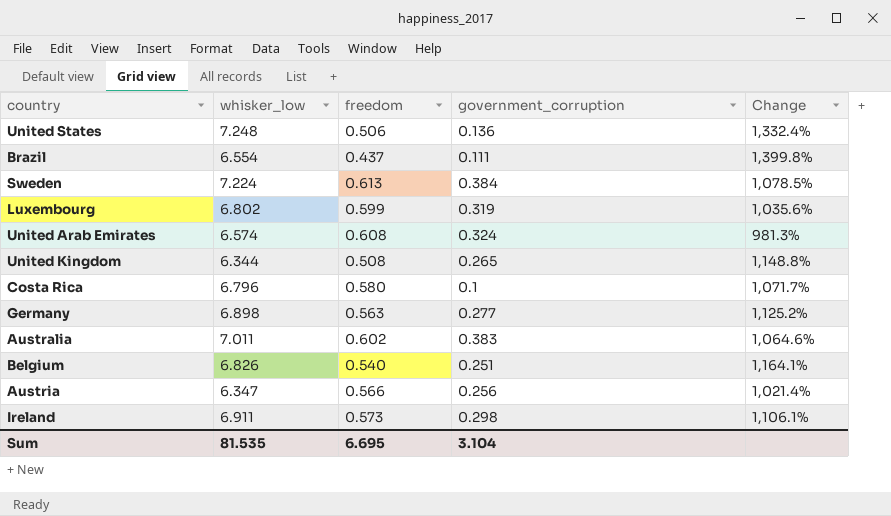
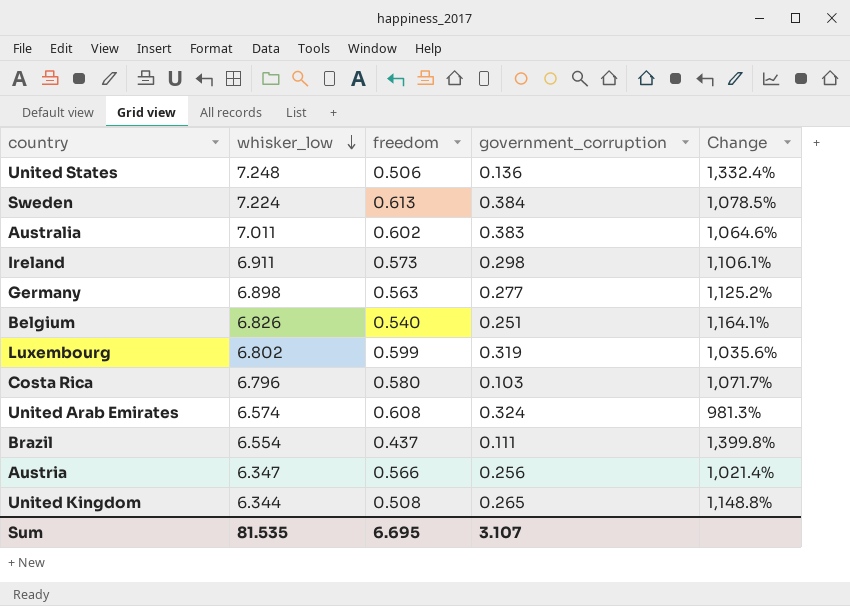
row order: none -> whisker_low descending
Costa Rica | government_corruption: 0.1 -> 0.103
Sum | government_corruption: 3.104 -> 3.107

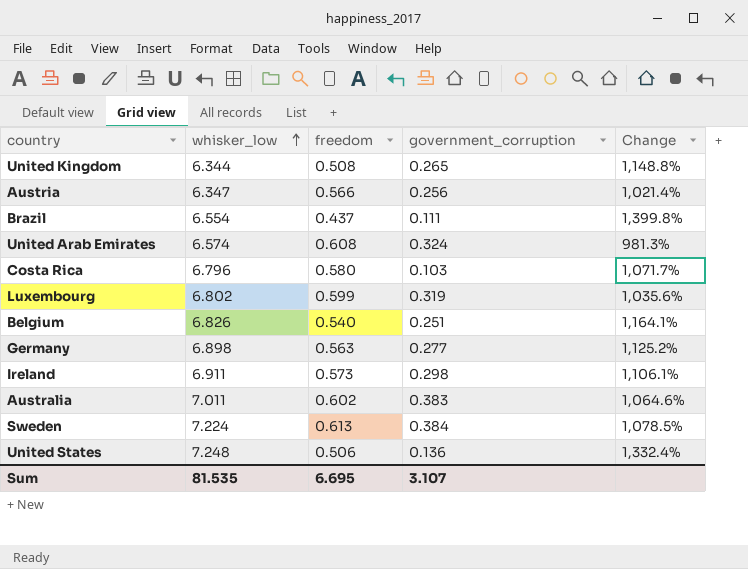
row order: whisker_low descending -> whisker_low ascending

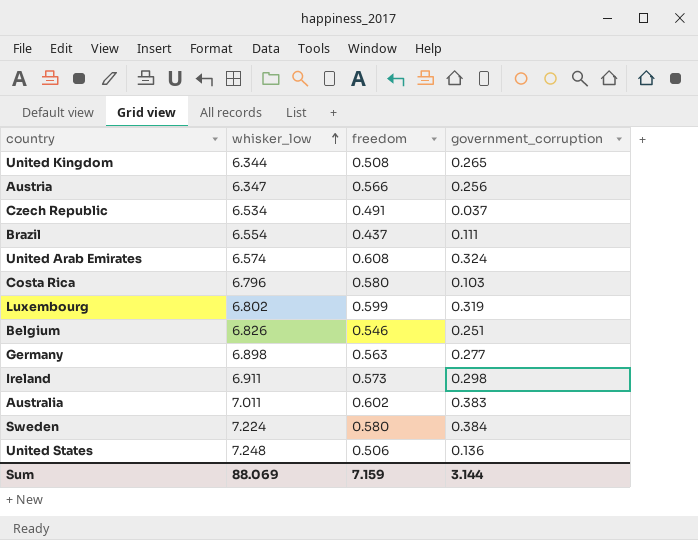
column Change | formula: ([whisker_low] - [freedom]) / [freedom] -> none
row Czech Republic: none -> 6.534 | 0.491 | 0.037
Belgium | freedom: 0.540 -> 0.546
Sweden | freedom: 0.613 -> 0.580
Sum | whisker_low: 81.535 -> 88.069
Sum | freedom: 6.695 -> 7.159
Sum | government_corruption: 3.107 -> 3.144

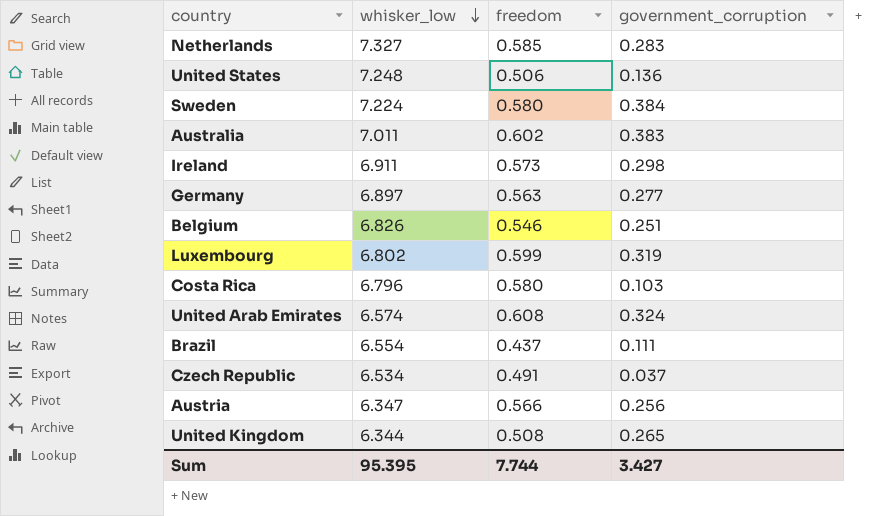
row order: whisker_low ascending -> whisker_low descending
row Netherlands: none -> 7.327 | 0.585 | 0.283
Germany | whisker_low: 6.898 -> 6.897
Sum | whisker_low: 88.069 -> 95.395
Sum | freedom: 7.159 -> 7.744
Sum | government_corruption: 3.144 -> 3.427

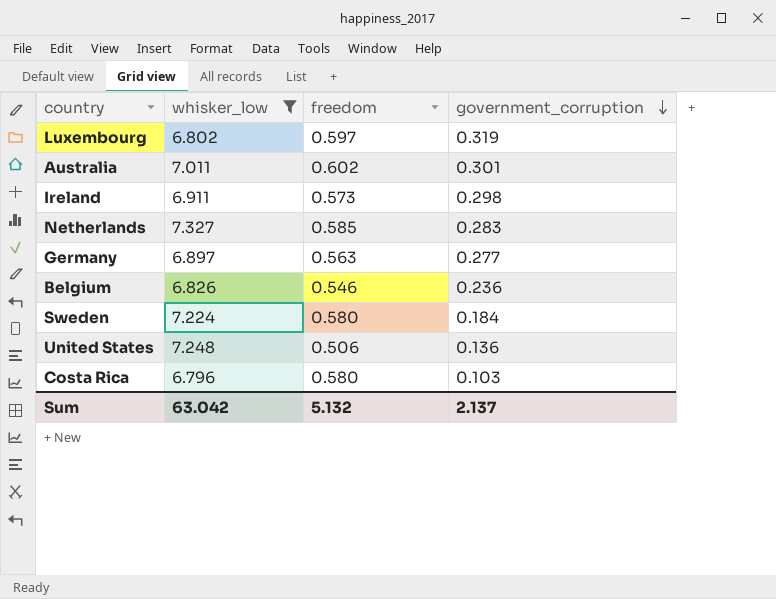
filter: none -> whisker_low >= 6.796
row order: whisker_low descending -> government_corruption descending
Luxembourg | freedom: 0.599 -> 0.597
Australia | government_corruption: 0.383 -> 0.301
Belgium | government_corruption: 0.251 -> 0.236
Sweden | government_corruption: 0.384 -> 0.184
Sum | whisker_low: 95.395 -> 63.042
Sum | freedom: 7.744 -> 5.132
Sum | government_corruption: 3.427 -> 2.137

